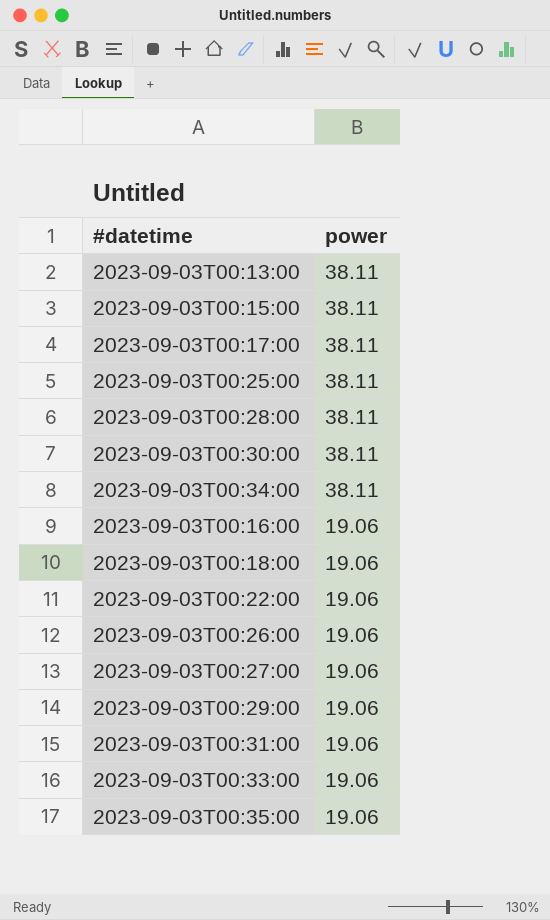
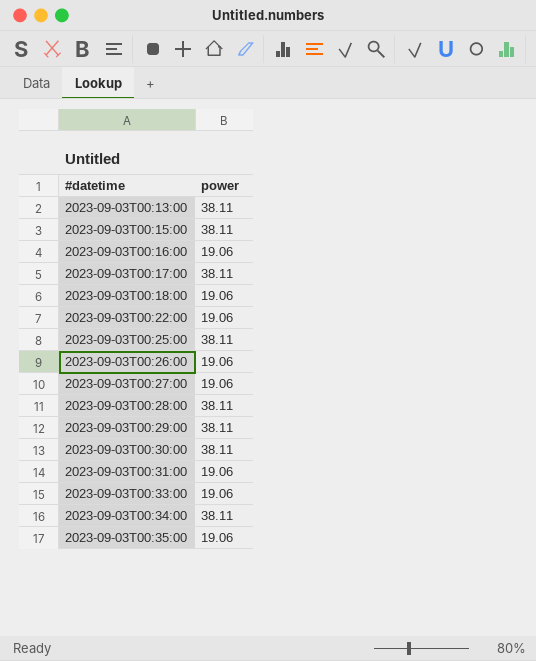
row order: power descending -> #datetime ascending
2023-09-03T00:29:00 | power: 19.06 -> 38.11

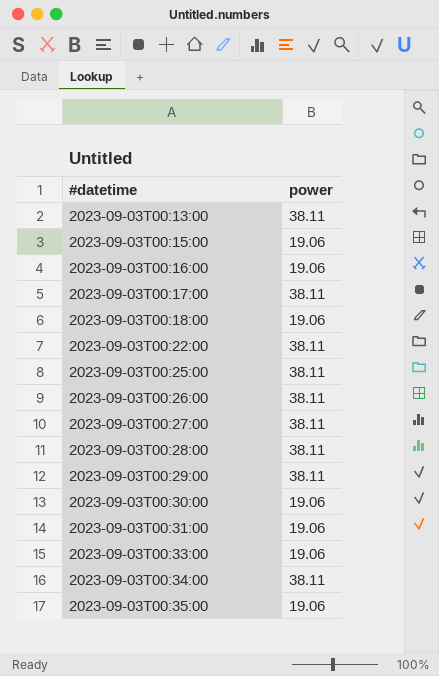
2023-09-03T00:15:00 | power: 38.11 -> 19.06
2023-09-03T00:22:00 | power: 19.06 -> 38.11
2023-09-03T00:26:00 | power: 19.06 -> 38.11
2023-09-03T00:27:00 | power: 19.06 -> 38.11
2023-09-03T00:30:00 | power: 38.11 -> 19.06

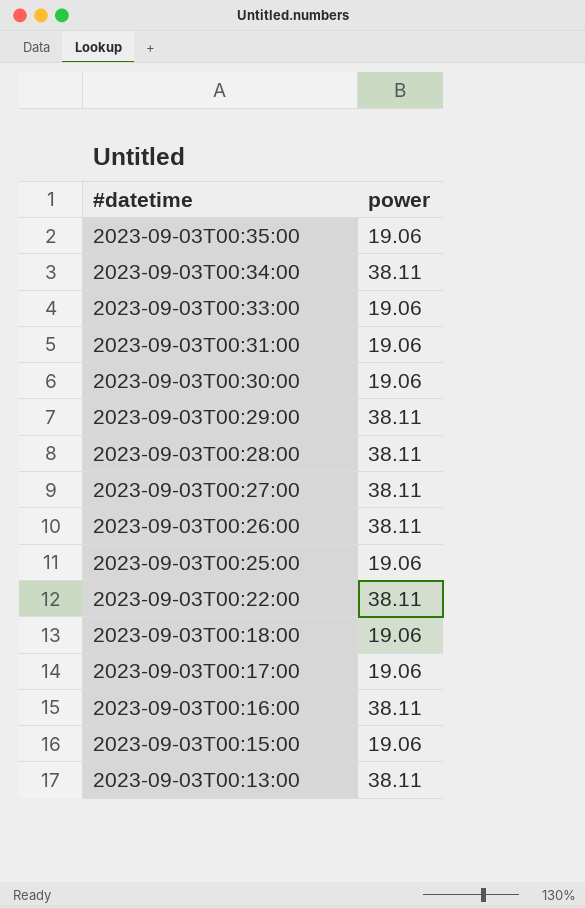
row order: #datetime ascending -> #datetime descending
2023-09-03T00:25:00 | power: 38.11 -> 19.06
2023-09-03T00:17:00 | power: 38.11 -> 19.06
2023-09-03T00:16:00 | power: 19.06 -> 38.11

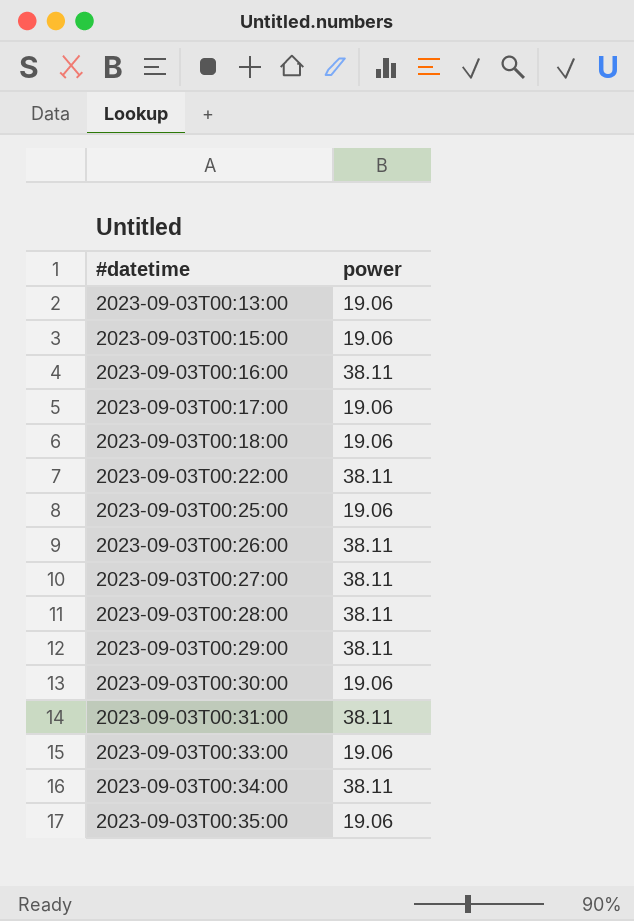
row order: #datetime descending -> #datetime ascending
2023-09-03T00:13:00 | power: 38.11 -> 19.06
2023-09-03T00:31:00 | power: 19.06 -> 38.11

